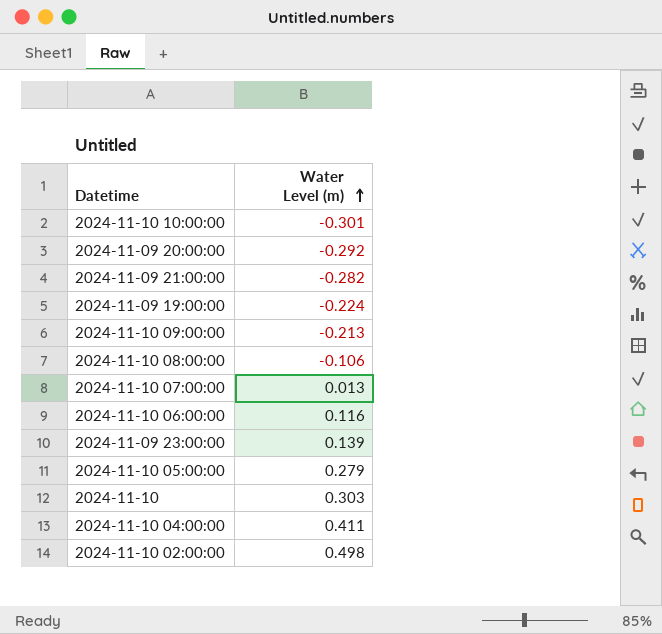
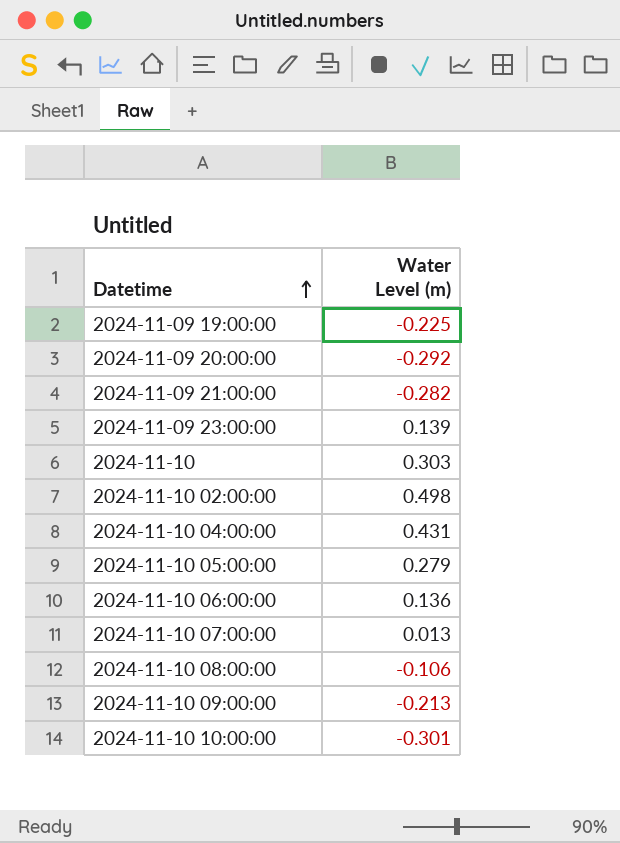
row order: Water Level (m) ascending -> Datetime ascending
2024-11-09 19:00:00 | Water Level (m): -0.224 -> -0.225
2024-11-10 04:00:00 | Water Level (m): 0.411 -> 0.431
2024-11-10 06:00:00 | Water Level (m): 0.116 -> 0.136

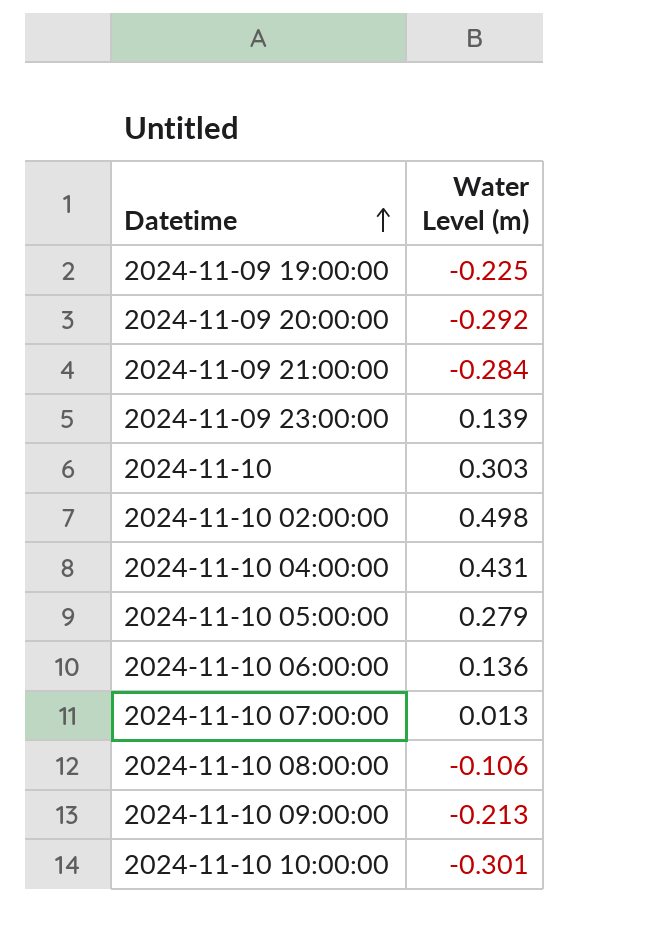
2024-11-09 21:00:00 | Water Level (m): -0.282 -> -0.284

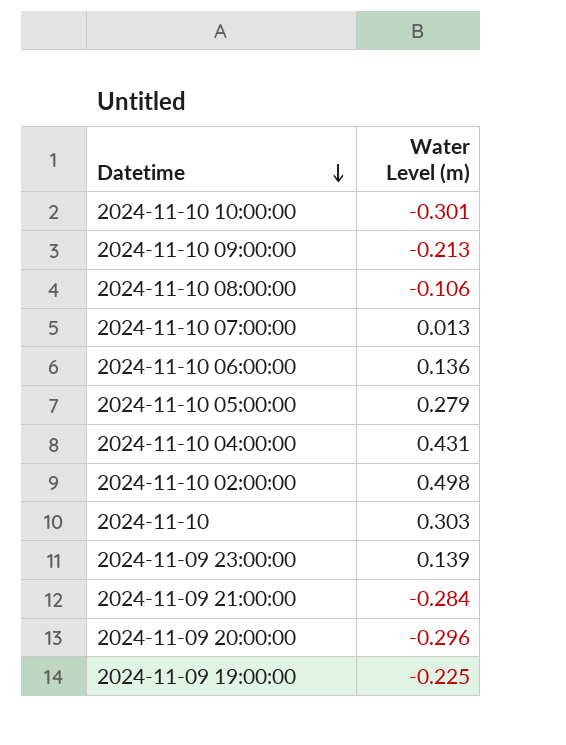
row order: Datetime ascending -> Datetime descending
2024-11-09 20:00:00 | Water Level (m): -0.292 -> -0.296

